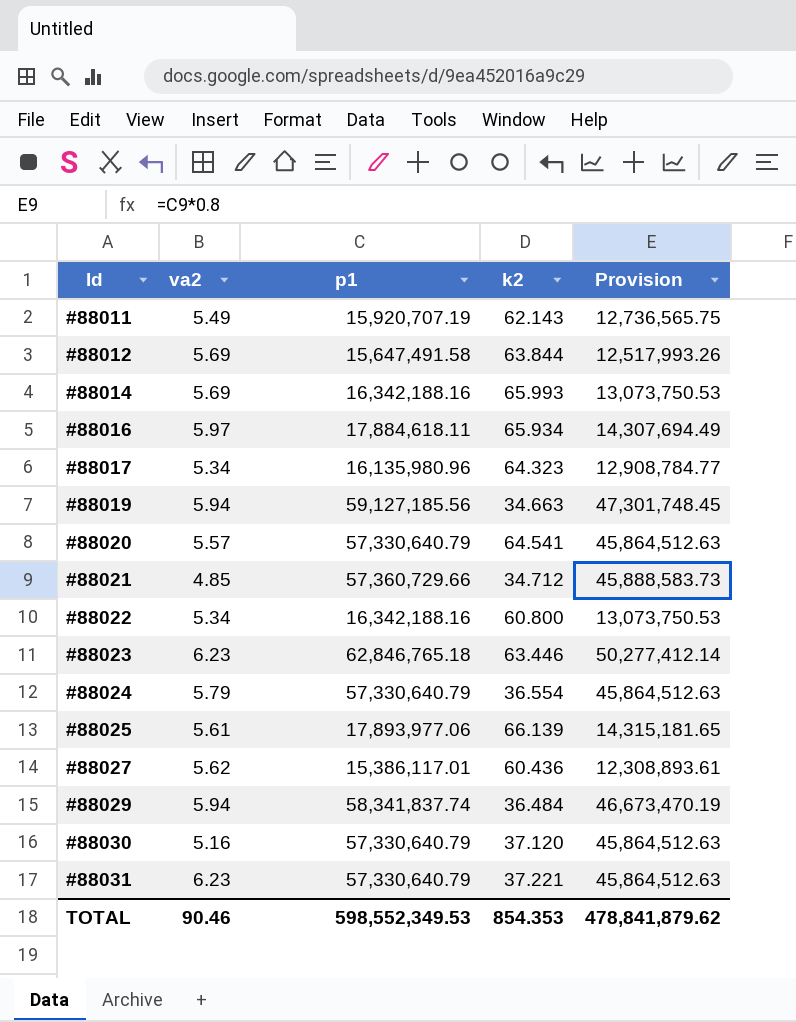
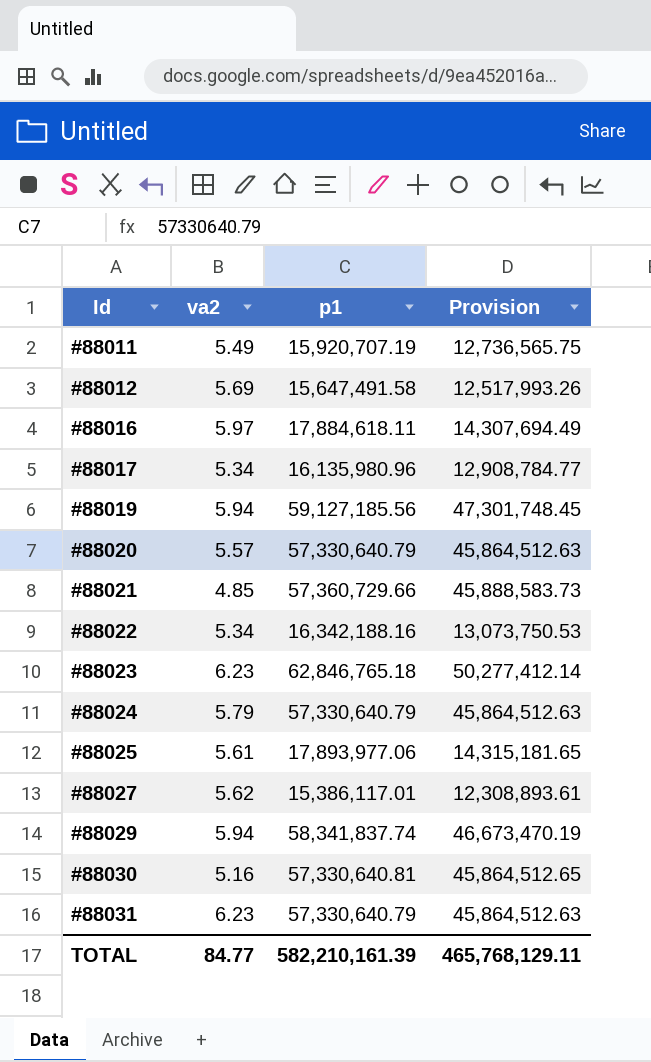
column k2 | position: 4 -> none
row #88014: 5.69 | 16,342,188.16 | 65.993 | 13,073,750.53 -> none
#88030 | p1: 57,330,640.79 -> 57,330,640.81
#88030 | Provision: 45,864,512.63 -> 45,864,512.65
TOTAL | va2: 90.46 -> 84.77
TOTAL | p1: 598,552,349.53 -> 582,210,161.39
TOTAL | Provision: 478,841,879.62 -> 465,768,129.11

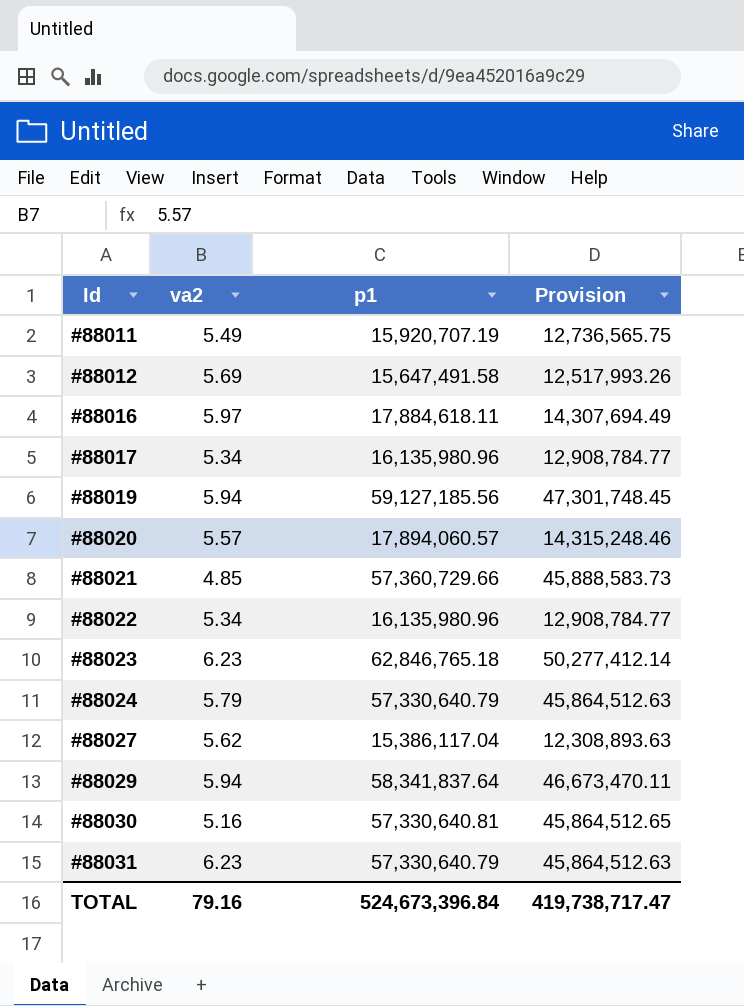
row #88025: 5.61 | 17,893,977.06 | 14,315,181.65 -> none
#88020 | p1: 57,330,640.79 -> 17,894,060.57
#88020 | Provision: 45,864,512.63 -> 14,315,248.46
#88022 | p1: 16,342,188.16 -> 16,135,980.96
#88022 | Provision: 13,073,750.53 -> 12,908,784.77
#88027 | p1: 15,386,117.01 -> 15,386,117.04
#88027 | Provision: 12,308,893.61 -> 12,308,893.63
#88029 | p1: 58,341,837.74 -> 58,341,837.64
#88029 | Provision: 46,673,470.19 -> 46,673,470.11
TOTAL | va2: 84.77 -> 79.16
TOTAL | p1: 582,210,161.39 -> 524,673,396.84
TOTAL | Provision: 465,768,129.11 -> 419,738,717.47

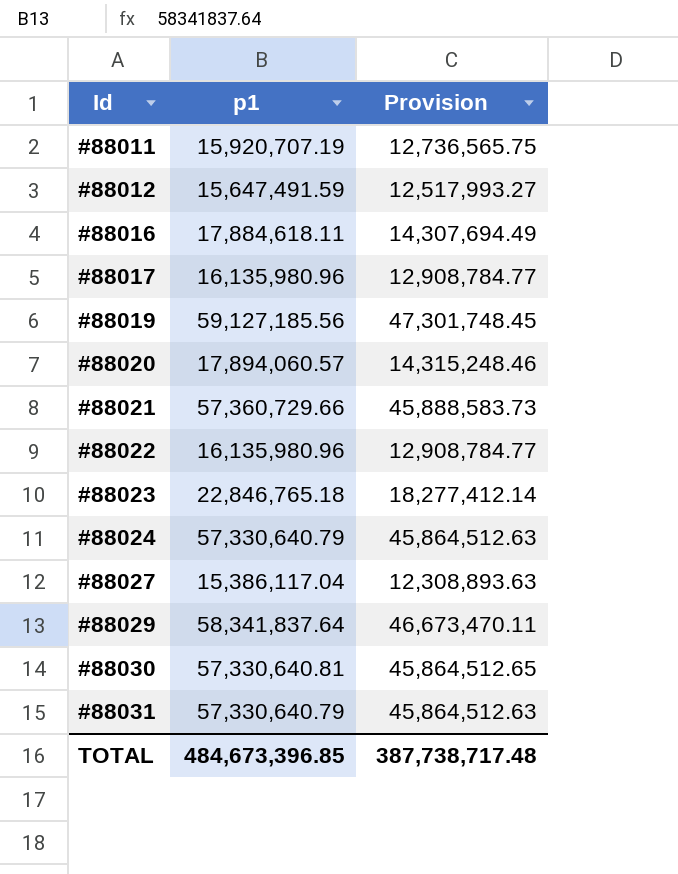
column va2 | position: 2 -> none
#88012 | p1: 15,647,491.58 -> 15,647,491.59
#88012 | Provision: 12,517,993.26 -> 12,517,993.27
#88023 | p1: 62,846,765.18 -> 22,846,765.18
#88023 | Provision: 50,277,412.14 -> 18,277,412.14
TOTAL | p1: 524,673,396.84 -> 484,673,396.85
TOTAL | Provision: 419,738,717.47 -> 387,738,717.48

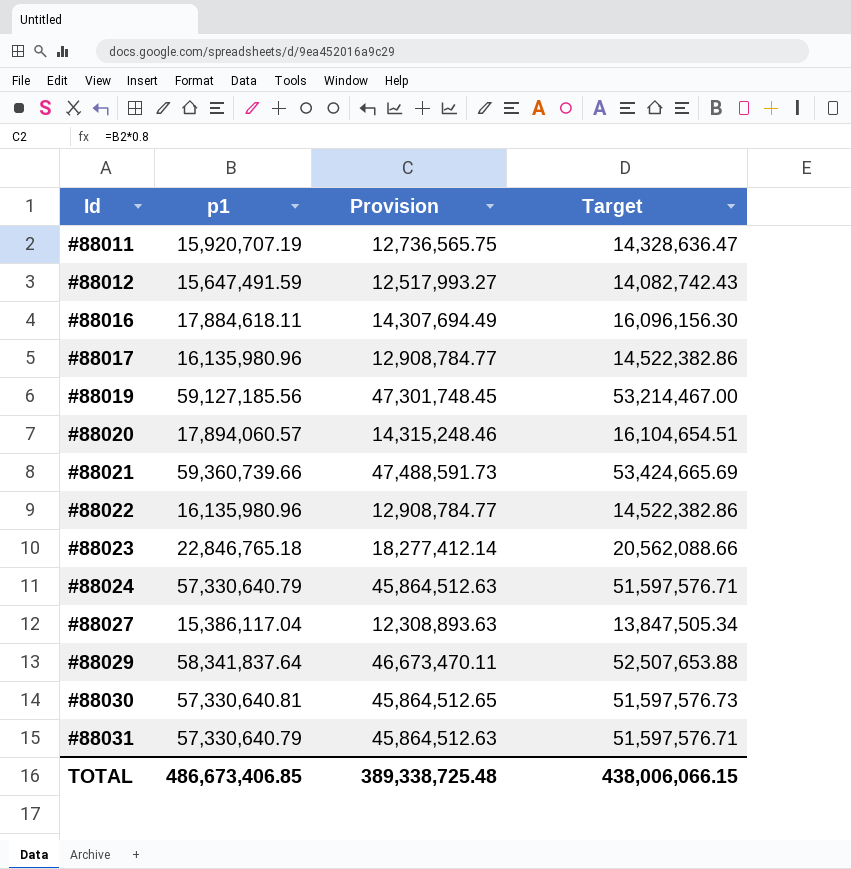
column Target | formula: none -> [p1] * 0.9
#88021 | p1: 57,360,729.66 -> 59,360,739.66
#88021 | Provision: 45,888,583.73 -> 47,488,591.73
TOTAL | p1: 484,673,396.85 -> 486,673,406.85
TOTAL | Provision: 387,738,717.48 -> 389,338,725.48

